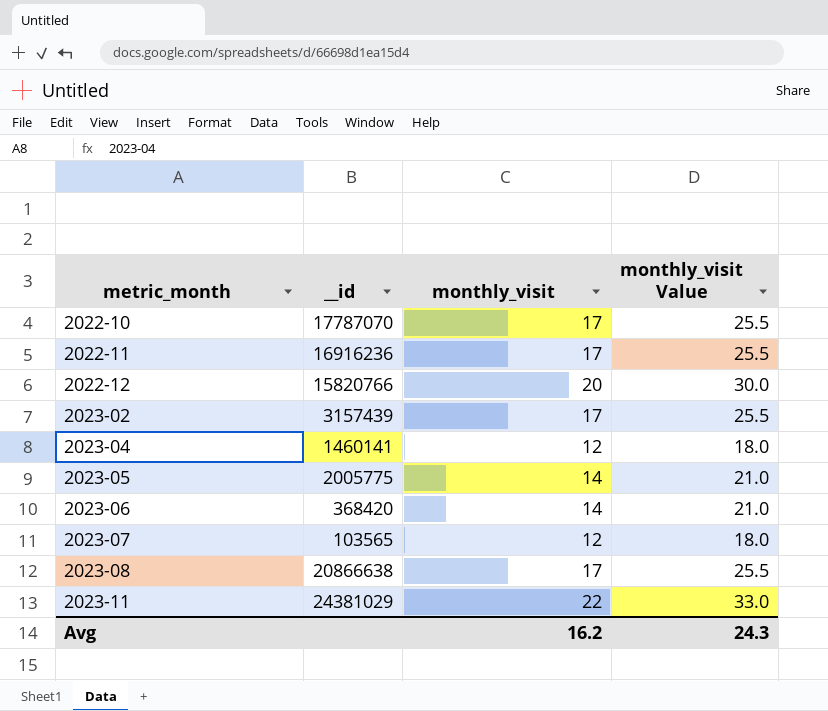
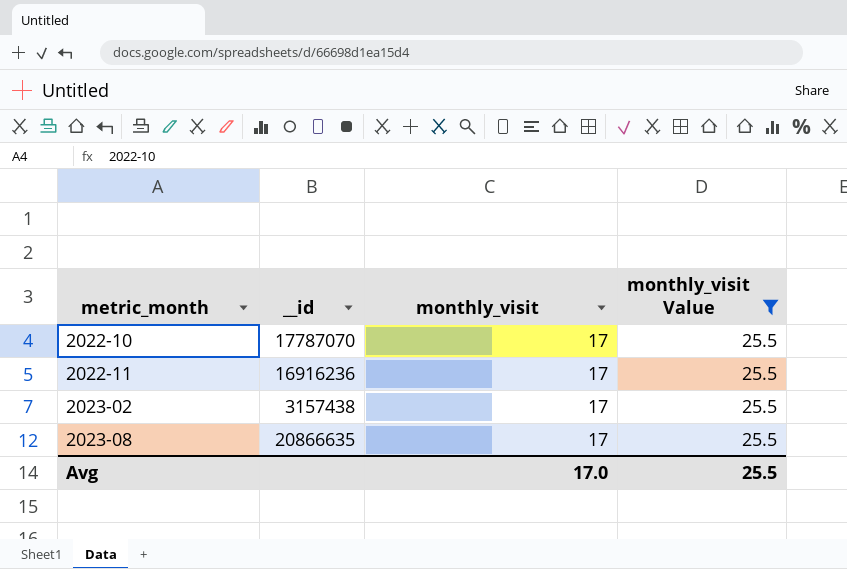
filter: none -> monthly_visit Value = 25.5
2023-02 | __id: 3157439 -> 3157438
2023-08 | __id: 20866638 -> 20866635
Avg | monthly_visit: 16.2 -> 17.0
Avg | monthly_visit Value: 24.3 -> 25.5

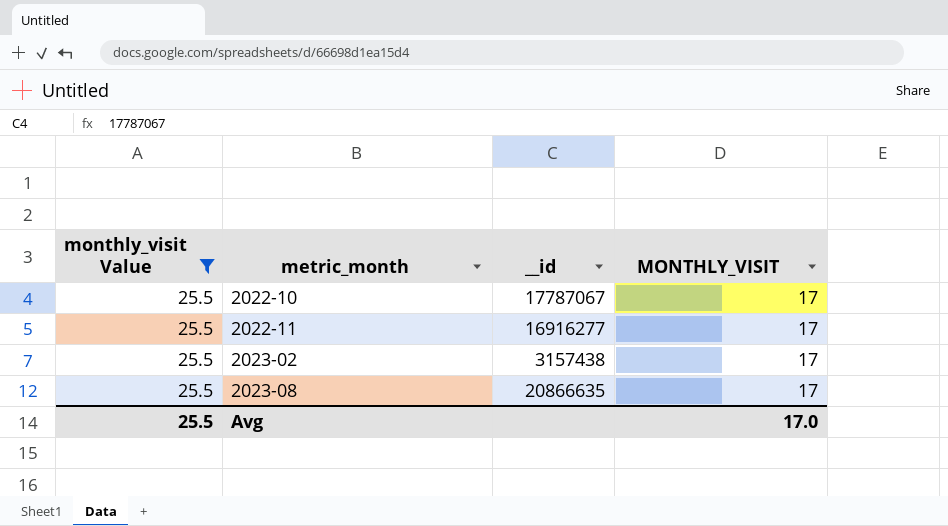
column monthly_visit Value | position: 4 -> 1
column name: monthly_visit -> MONTHLY_VISIT
2022-10 | __id: 17787070 -> 17787067
2022-11 | __id: 16916236 -> 16916277

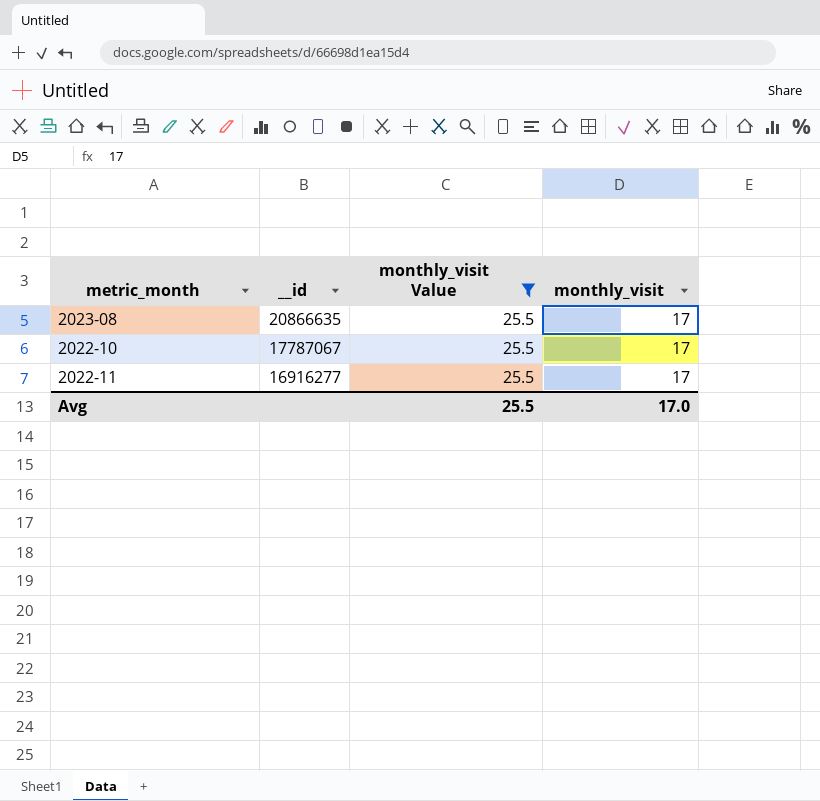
row order: metric_month ascending -> __id descending
column monthly_visit Value | position: 1 -> 3
column name: MONTHLY_VISIT -> monthly_visit
row 2023-02: 25.5 | 3157438 | 17 -> none

